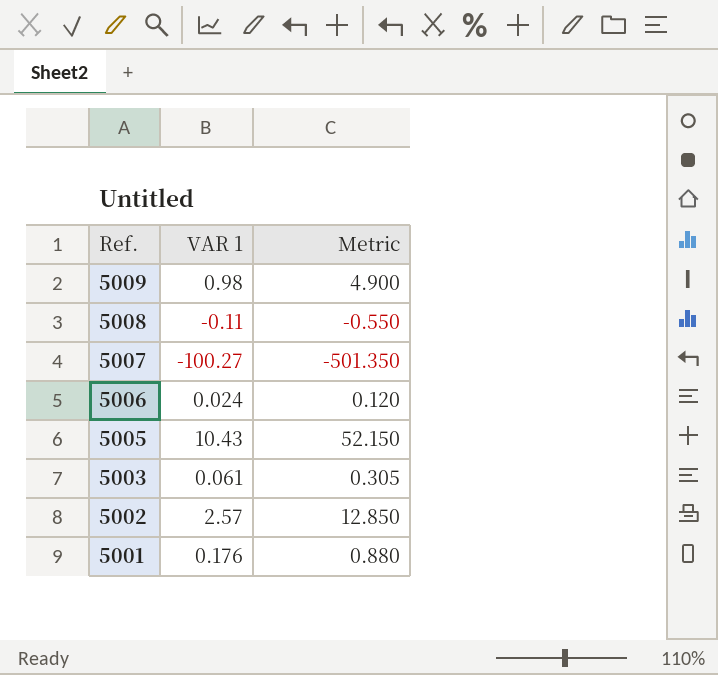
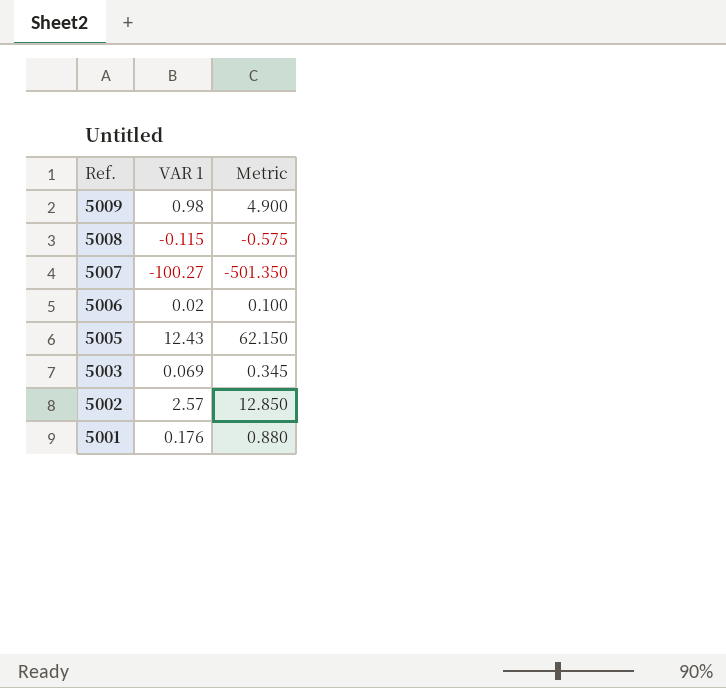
5008 | VAR 1: -0.11 -> -0.115
5008 | Metric: -0.550 -> -0.575
5006 | VAR 1: 0.024 -> 0.02
5006 | Metric: 0.120 -> 0.100
5005 | VAR 1: 10.43 -> 12.43
5005 | Metric: 52.150 -> 62.150
5003 | VAR 1: 0.061 -> 0.069
5003 | Metric: 0.305 -> 0.345

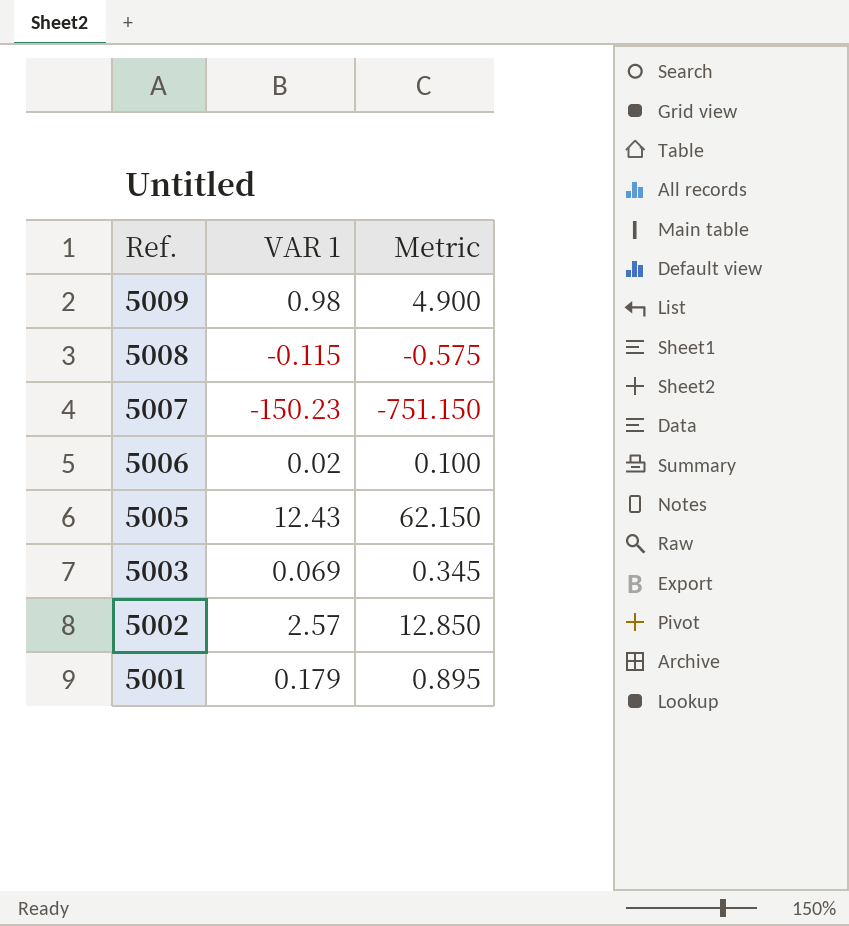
5007 | VAR 1: -100.27 -> -150.23
5007 | Metric: -501.350 -> -751.150
5001 | VAR 1: 0.176 -> 0.179
5001 | Metric: 0.880 -> 0.895

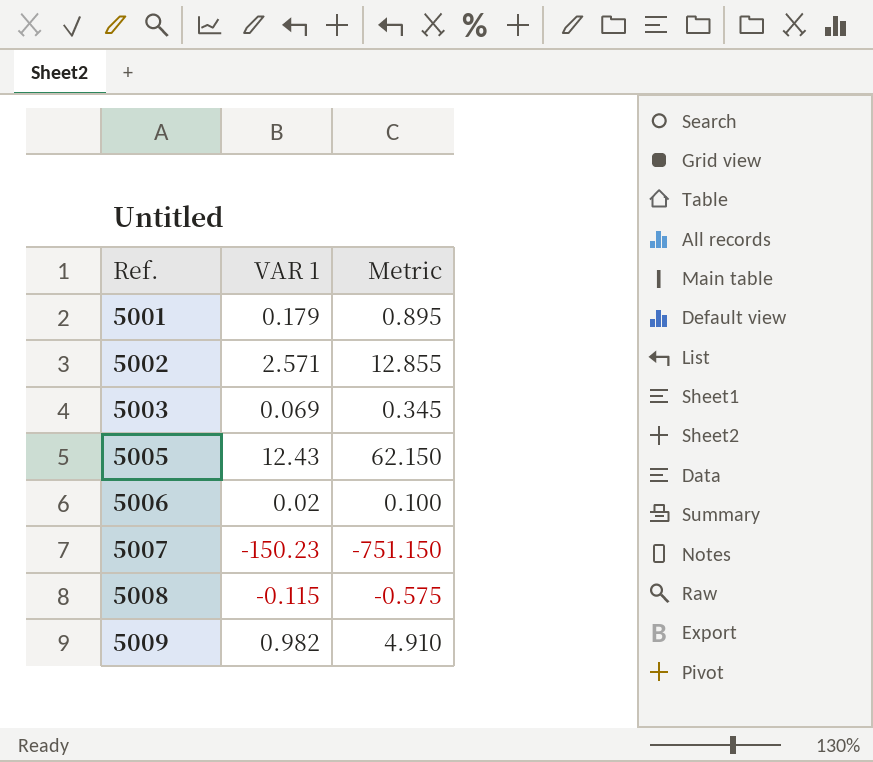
row order: Ref. descending -> Ref. ascending
5002 | VAR 1: 2.57 -> 2.571
5002 | Metric: 12.850 -> 12.855
5009 | VAR 1: 0.98 -> 0.982
5009 | Metric: 4.900 -> 4.910

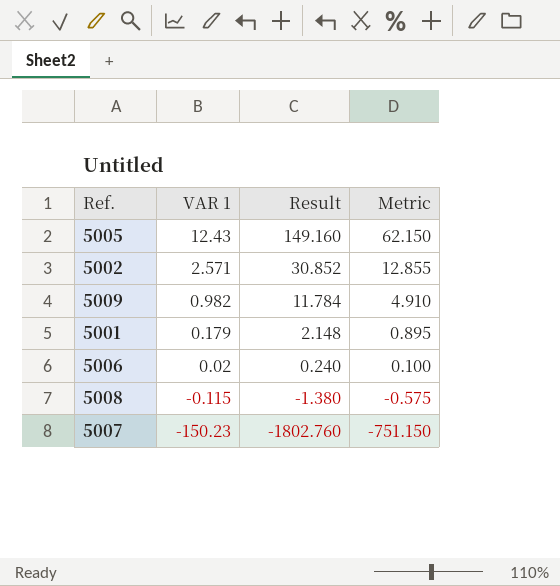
row order: Ref. ascending -> VAR 1 descending
column Result | formula: none -> [VAR 1] * 12
row 5003: 0.069 | 0.345 -> none

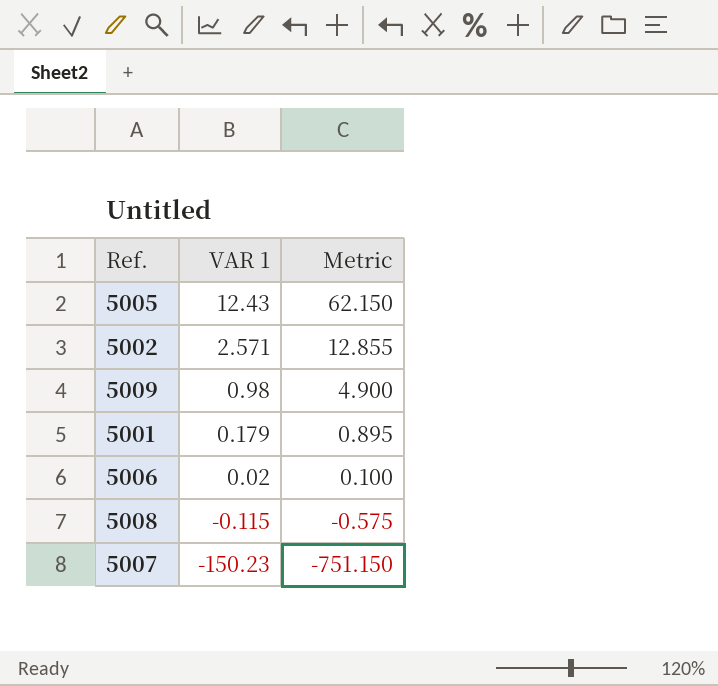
column Result | formula: [VAR 1] * 12 -> none
5009 | VAR 1: 0.982 -> 0.98
5009 | Metric: 4.910 -> 4.900

